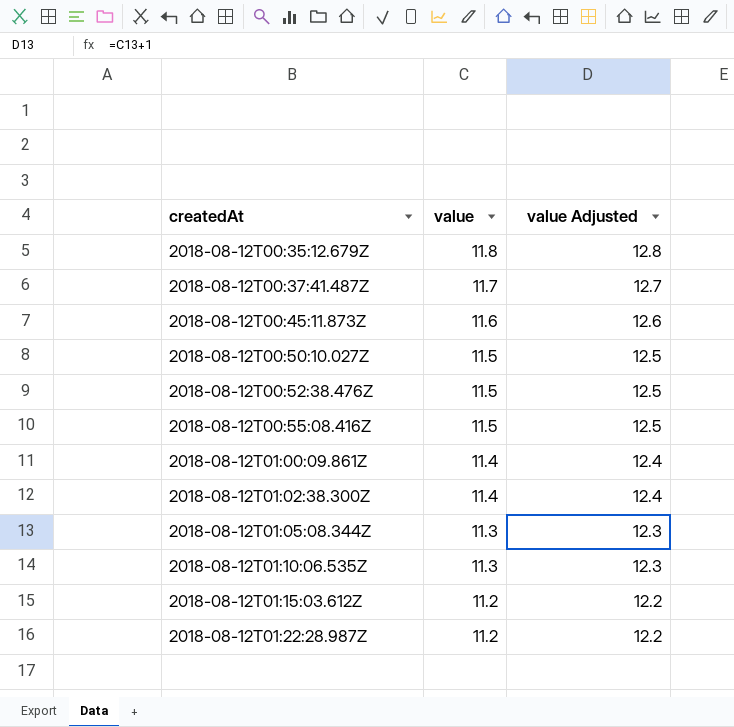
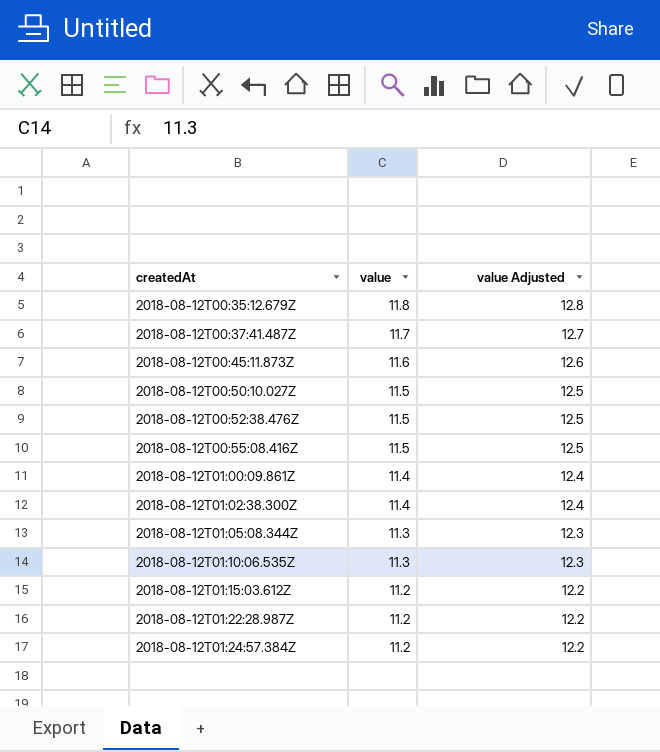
row 2018-08-12T01:24:57.384Z: none -> 11.2 | 12.2

